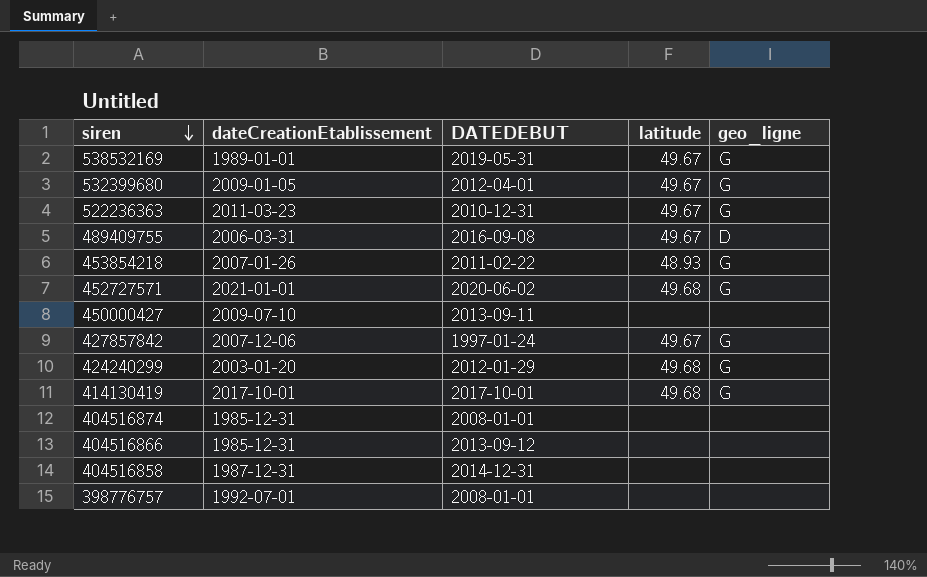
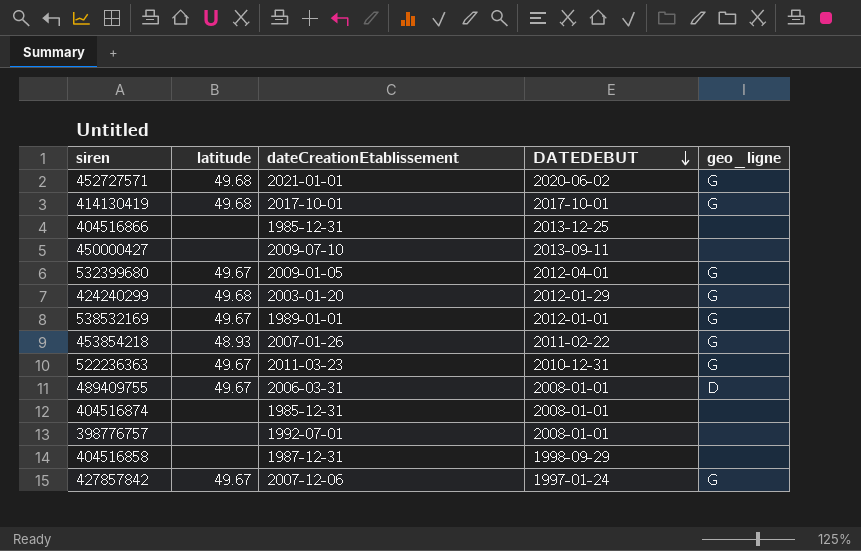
row order: siren descending -> DATEDEBUT descending
column latitude | position: 4 -> 2
404516866 | DATEDEBUT: 2013-09-12 -> 2013-12-25
538532169 | DATEDEBUT: 2019-05-31 -> 2012-01-01
489409755 | DATEDEBUT: 2016-09-08 -> 2008-01-01
404516858 | DATEDEBUT: 2014-12-31 -> 1998-09-29

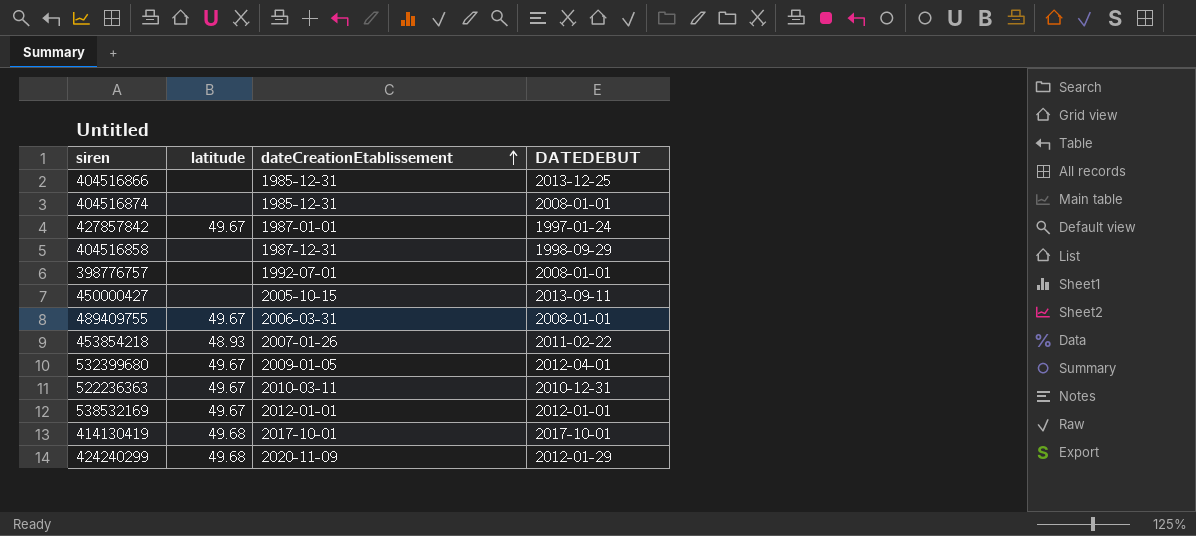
row order: DATEDEBUT descending -> dateCreationEtablissement ascending
column geo_ligne | position: 5 -> none
row 452727571: 49.68 | 2021-01-01 | 2020-06-02 | G -> none
427857842 | dateCreationEtablissement: 2007-12-06 -> 1987-01-01
450000427 | dateCreationEtablissement: 2009-07-10 -> 2005-10-15
522236363 | dateCreationEtablissement: 2011-03-23 -> 2010-03-11
538532169 | dateCreationEtablissement: 1989-01-01 -> 2012-01-01
424240299 | dateCreationEtablissement: 2003-01-20 -> 2020-11-09

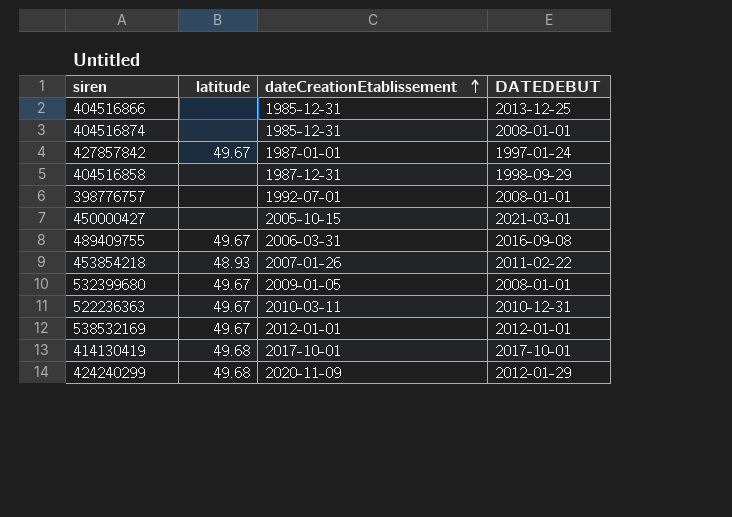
450000427 | DATEDEBUT: 2013-09-11 -> 2021-03-01
489409755 | DATEDEBUT: 2008-01-01 -> 2016-09-08
532399680 | DATEDEBUT: 2012-04-01 -> 2008-01-01

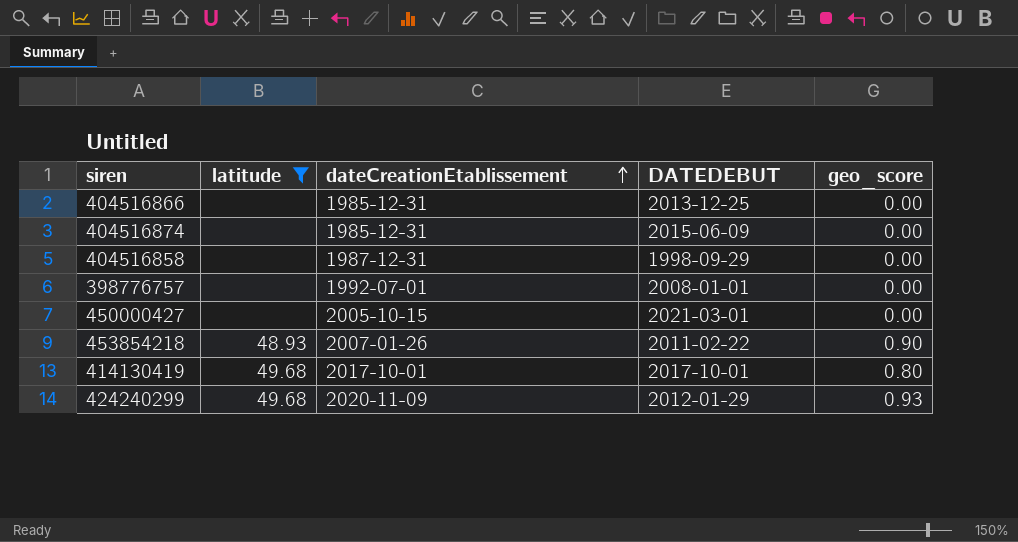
filter: none -> latitude != 49.67
column geo_score | position: none -> 5
404516874 | DATEDEBUT: 2008-01-01 -> 2015-06-09

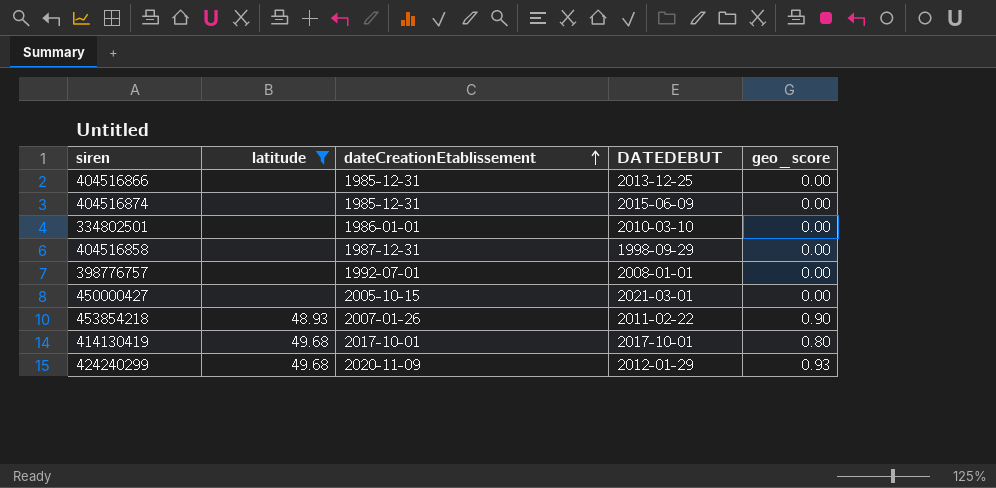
row 334802501: none -> none | 1986-01-01 | 2010-03-10 | 0.00

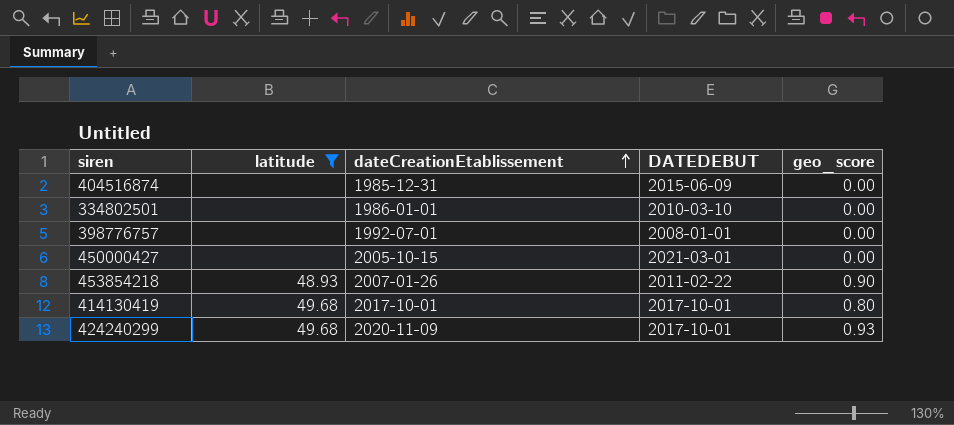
row 404516866: none | 1985-12-31 | 2013-12-25 | 0.00 -> none
row 404516858: none | 1987-12-31 | 1998-09-29 | 0.00 -> none
424240299 | DATEDEBUT: 2012-01-29 -> 2017-10-01

